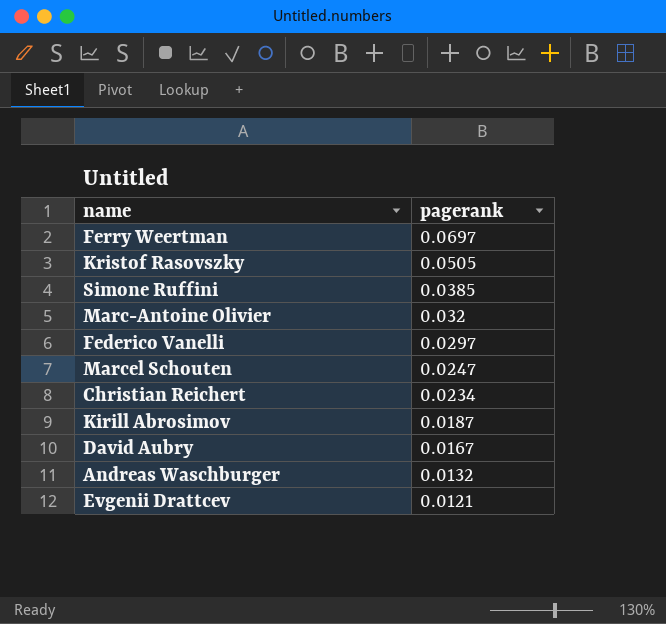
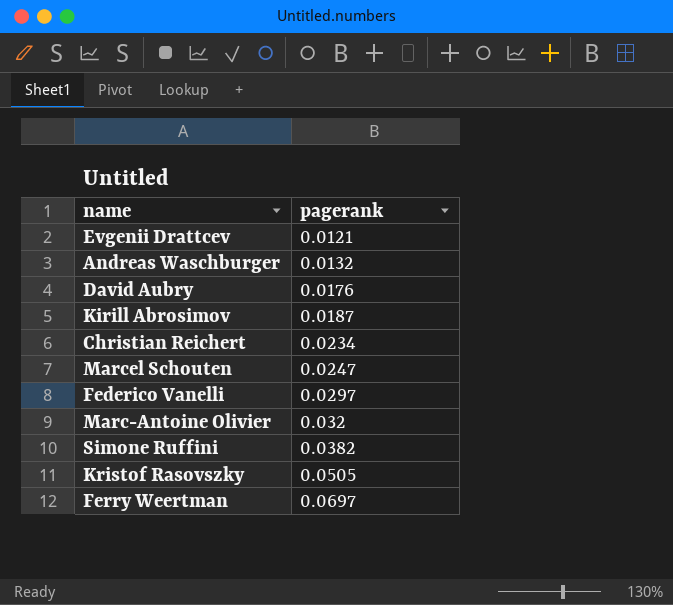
row order: pagerank descending -> pagerank ascending
David Aubry | pagerank: 0.0167 -> 0.0176
Simone Ruffini | pagerank: 0.0385 -> 0.0382

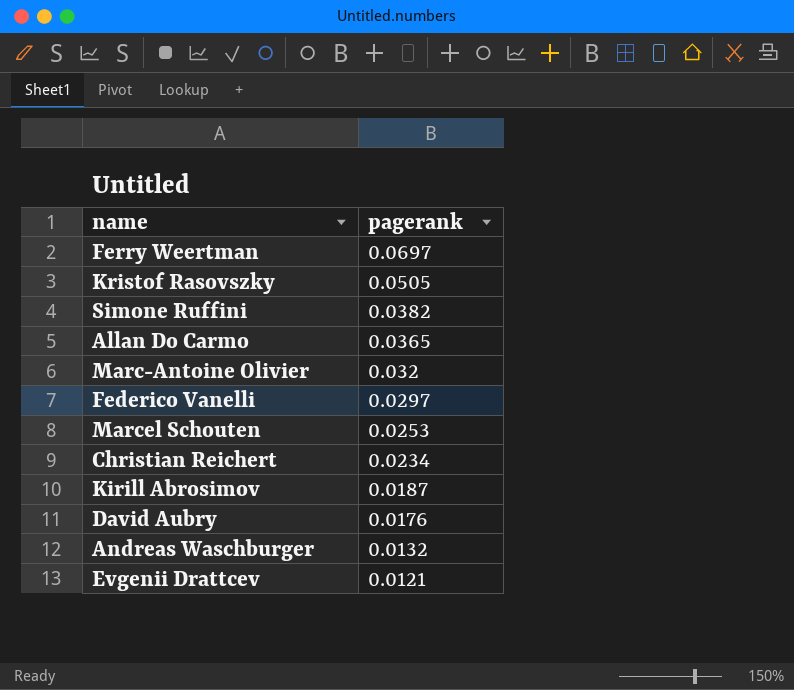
row order: pagerank ascending -> pagerank descending
row Allan Do Carmo: none -> 0.0365
Marcel Schouten | pagerank: 0.0247 -> 0.0253

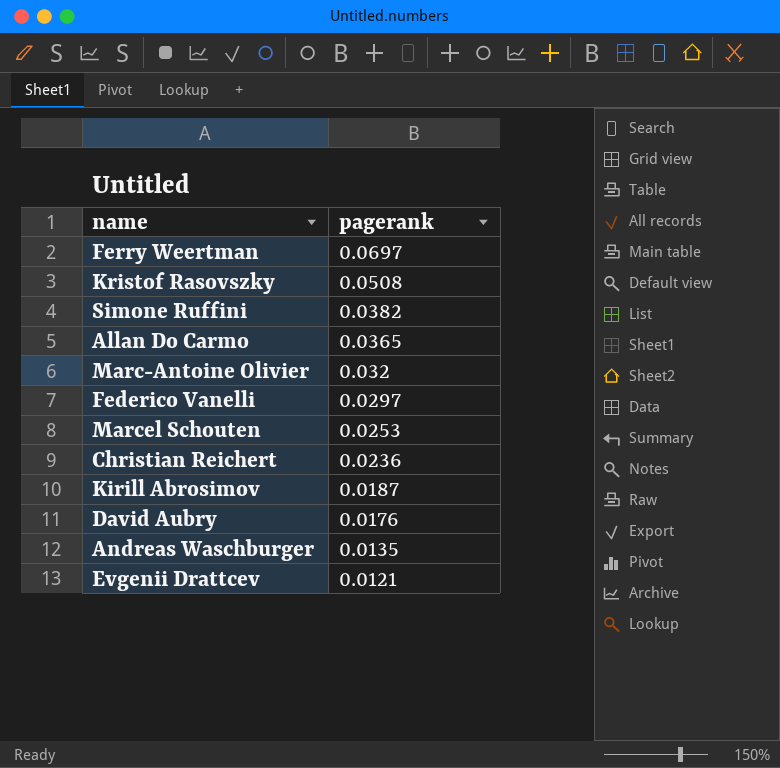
Kristof Rasovszky | pagerank: 0.0505 -> 0.0508
Christian Reichert | pagerank: 0.0234 -> 0.0236
Andreas Waschburger | pagerank: 0.0132 -> 0.0135

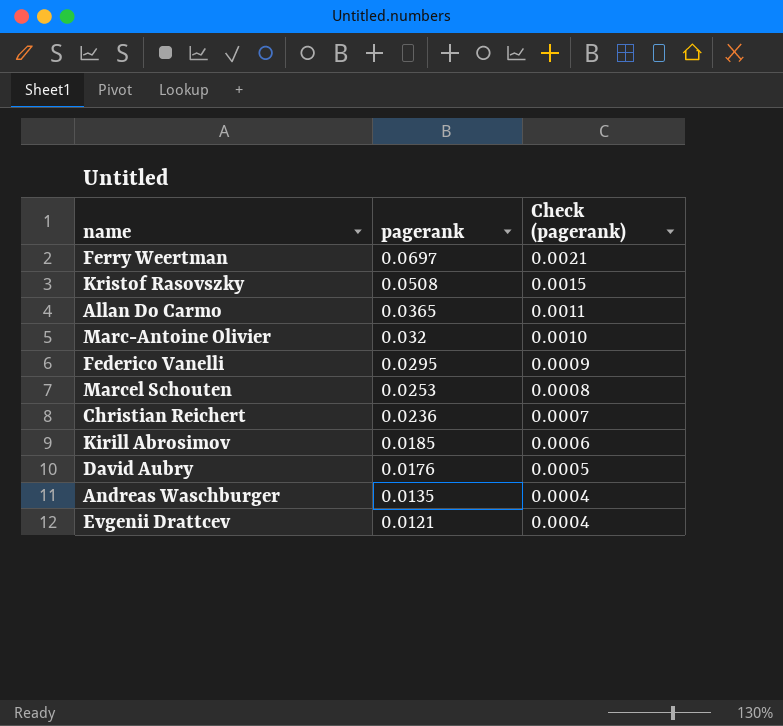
column Check (pagerank) | formula: none -> [pagerank] * 0.03
row Simone Ruffini: 0.0382 -> none
Federico Vanelli | pagerank: 0.0297 -> 0.0295
Kirill Abrosimov | pagerank: 0.0187 -> 0.0185

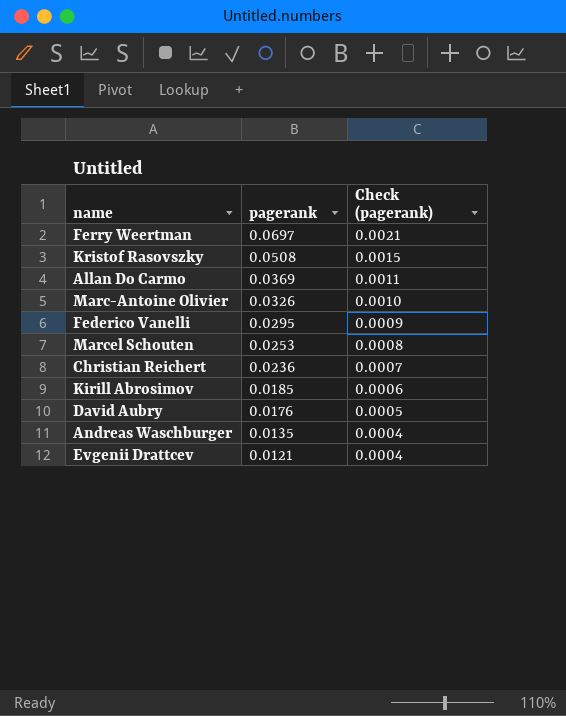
Allan Do Carmo | pagerank: 0.0365 -> 0.0369
Marc-Antoine Olivier | pagerank: 0.032 -> 0.0326

